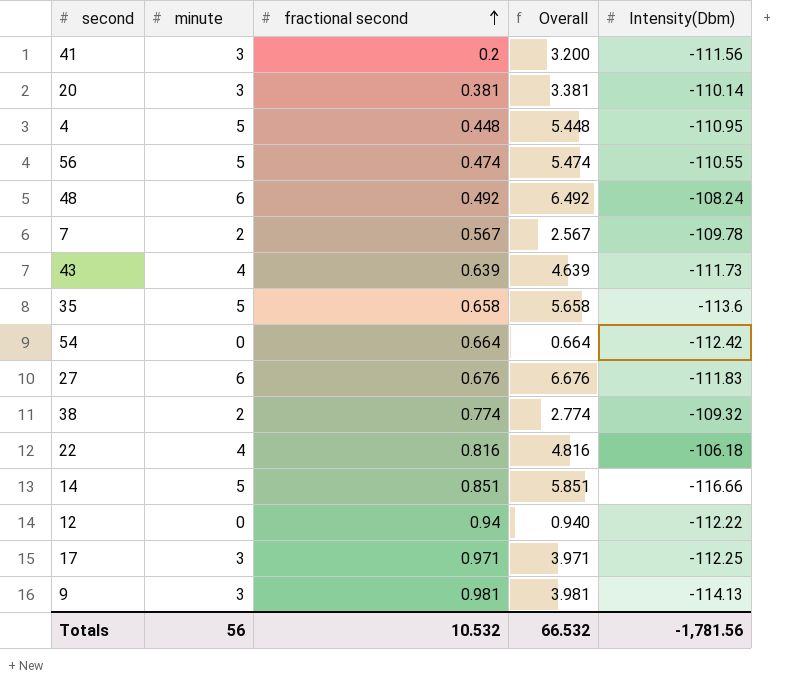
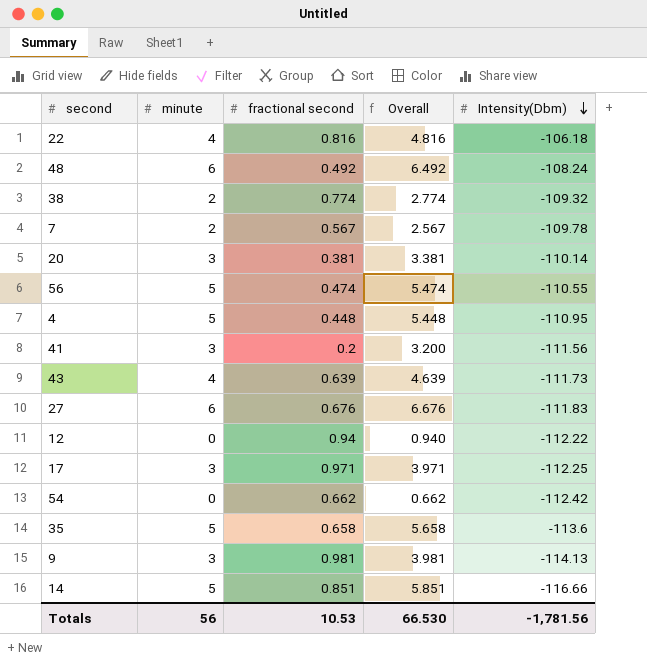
row order: fractional second ascending -> Intensity(Dbm) descending
54 | fractional second: 0.664 -> 0.662
54 | Overall: 0.664 -> 0.662
Totals | fractional second: 10.532 -> 10.53
Totals | Overall: 66.532 -> 66.530

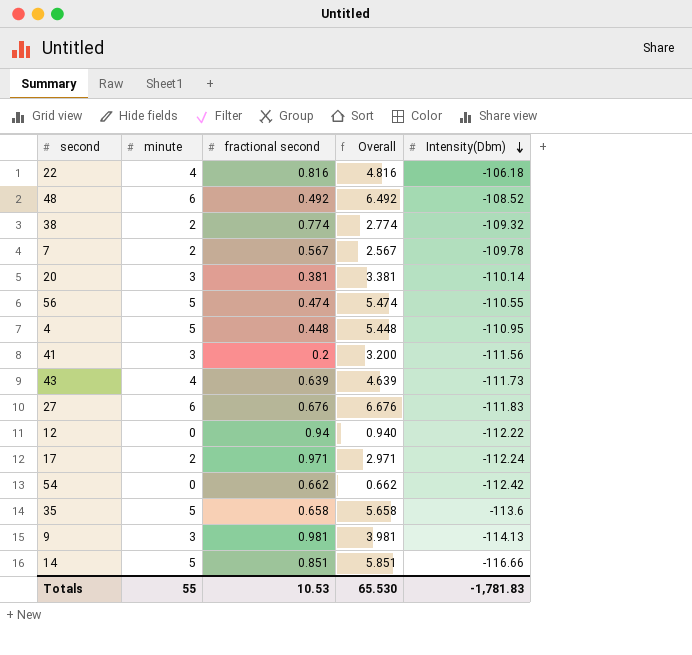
48 | Intensity(Dbm): -108.24 -> -108.52
17 | minute: 3 -> 2
17 | Overall: 3.971 -> 2.971
17 | Intensity(Dbm): -112.25 -> -112.24
Totals | minute: 56 -> 55
Totals | Overall: 66.530 -> 65.530
Totals | Intensity(Dbm): -1,781.56 -> -1,781.83

